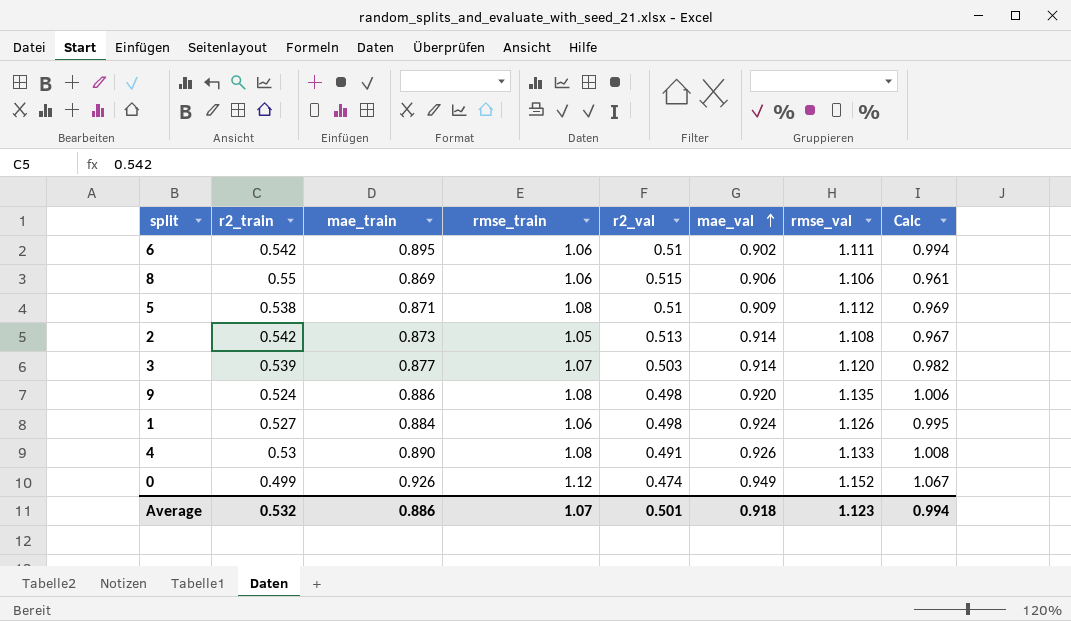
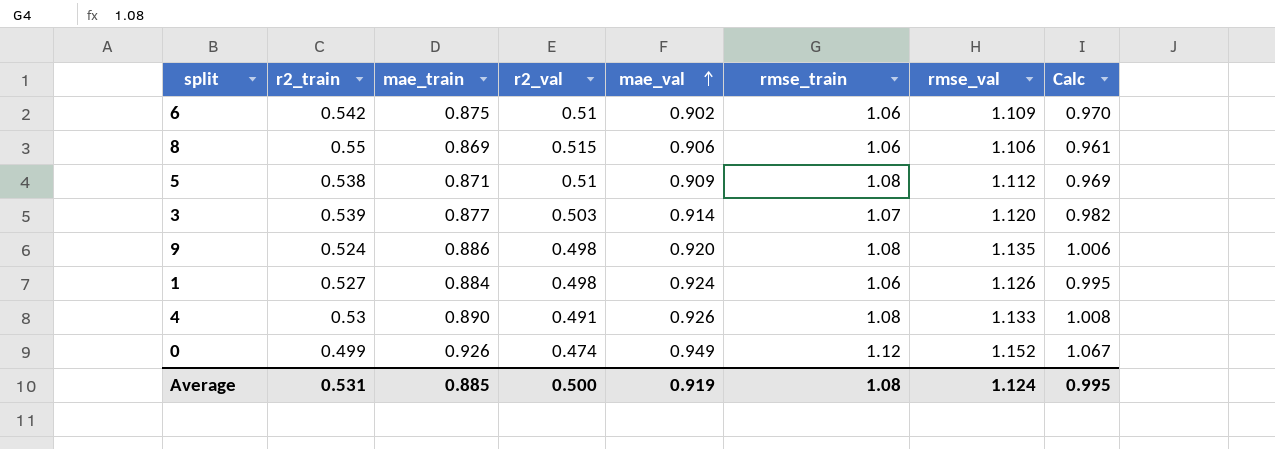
column rmse_train | position: 4 -> 6
row 2: 0.542 | 0.873 | 1.05 | 0.513 | 0.914 | 1.108 | 0.967 -> none
6 | mae_train: 0.895 -> 0.875
6 | rmse_val: 1.111 -> 1.109
6 | Calc: 0.994 -> 0.970
Average | r2_train: 0.532 -> 0.531
Average | mae_train: 0.886 -> 0.885
Average | r2_val: 0.501 -> 0.500
Average | mae_val: 0.918 -> 0.919
Average | rmse_train: 1.07 -> 1.08
Average | rmse_val: 1.123 -> 1.124
Average | Calc: 0.994 -> 0.995

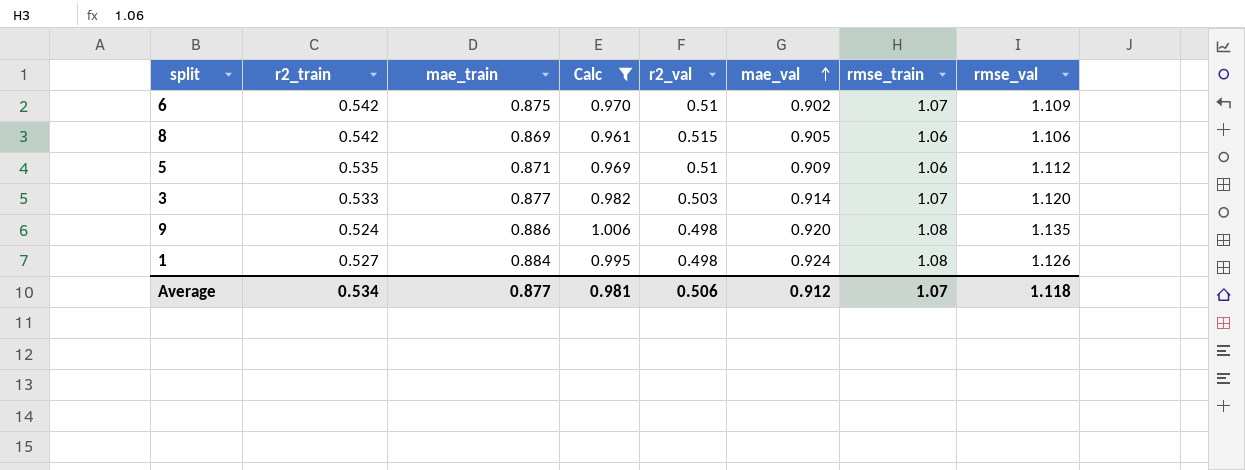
filter: none -> Calc <= 1.006
column Calc | position: 8 -> 4
6 | rmse_train: 1.06 -> 1.07
8 | r2_train: 0.55 -> 0.542
8 | mae_val: 0.906 -> 0.905
5 | r2_train: 0.538 -> 0.535
5 | rmse_train: 1.08 -> 1.06
3 | r2_train: 0.539 -> 0.533
1 | rmse_train: 1.06 -> 1.08
Average | r2_train: 0.531 -> 0.534
Average | mae_train: 0.885 -> 0.877
Average | Calc: 0.995 -> 0.981
Average | r2_val: 0.500 -> 0.506
Average | mae_val: 0.919 -> 0.912
Average | rmse_train: 1.08 -> 1.07
Average | rmse_val: 1.124 -> 1.118

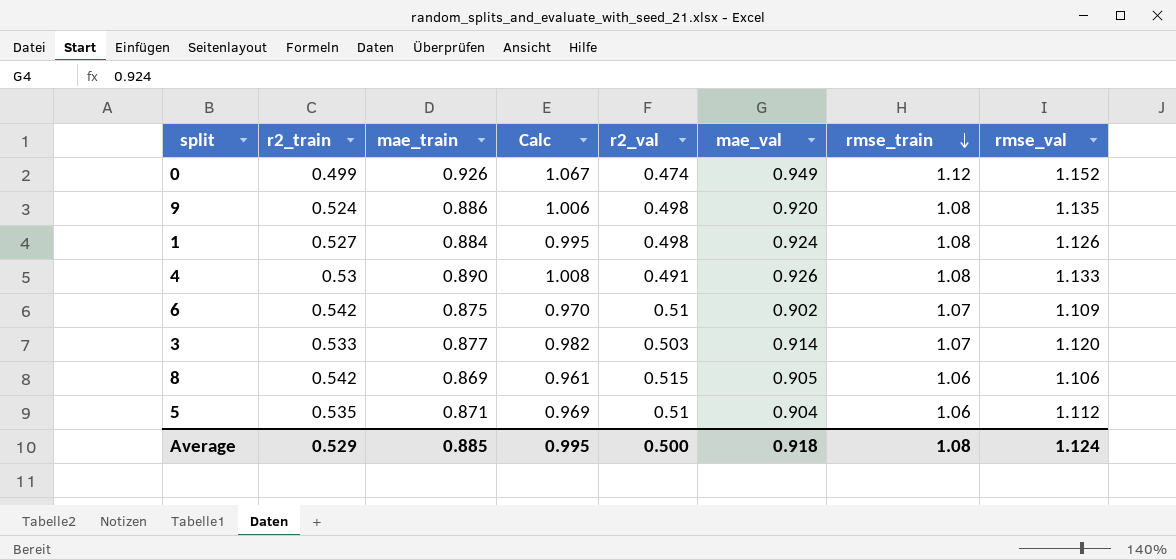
filter: Calc <= 1.006 -> none
row order: mae_val ascending -> rmse_train descending
5 | mae_val: 0.909 -> 0.904
Average | r2_train: 0.534 -> 0.529
Average | mae_train: 0.877 -> 0.885
Average | Calc: 0.981 -> 0.995
Average | r2_val: 0.506 -> 0.500
Average | mae_val: 0.912 -> 0.918
Average | rmse_train: 1.07 -> 1.08
Average | rmse_val: 1.118 -> 1.124

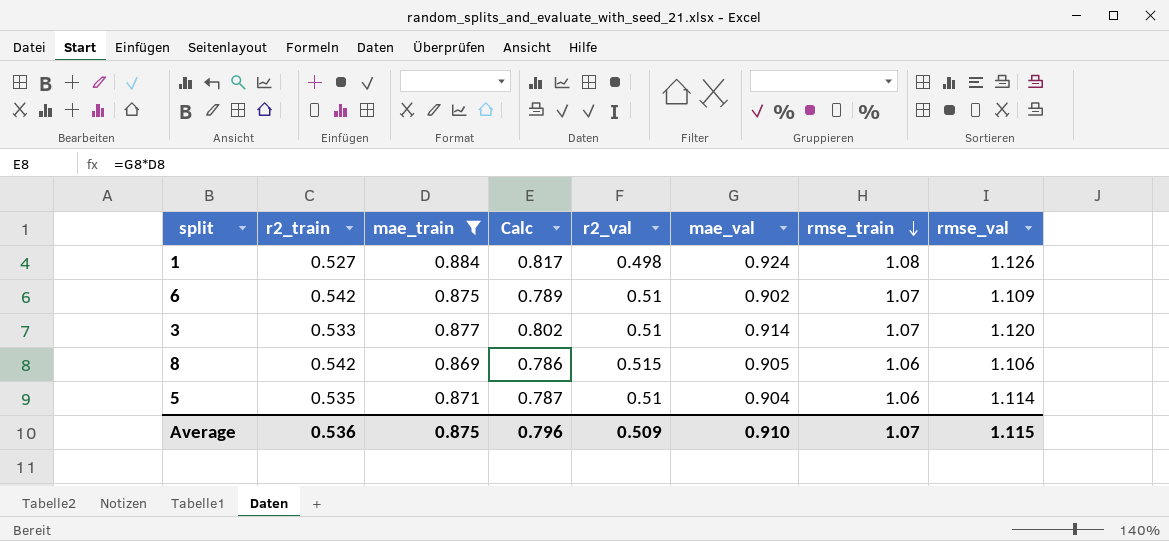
filter: none -> mae_train <= 0.884
column Calc | formula: [mae_train] * [rmse_val] -> [mae_train] * [mae_val]
3 | r2_val: 0.503 -> 0.51
5 | rmse_val: 1.112 -> 1.114
Average | r2_train: 0.529 -> 0.536
Average | mae_train: 0.885 -> 0.875
Average | Calc: 0.995 -> 0.796
Average | r2_val: 0.500 -> 0.509
Average | mae_val: 0.918 -> 0.910
Average | rmse_train: 1.08 -> 1.07
Average | rmse_val: 1.124 -> 1.115

